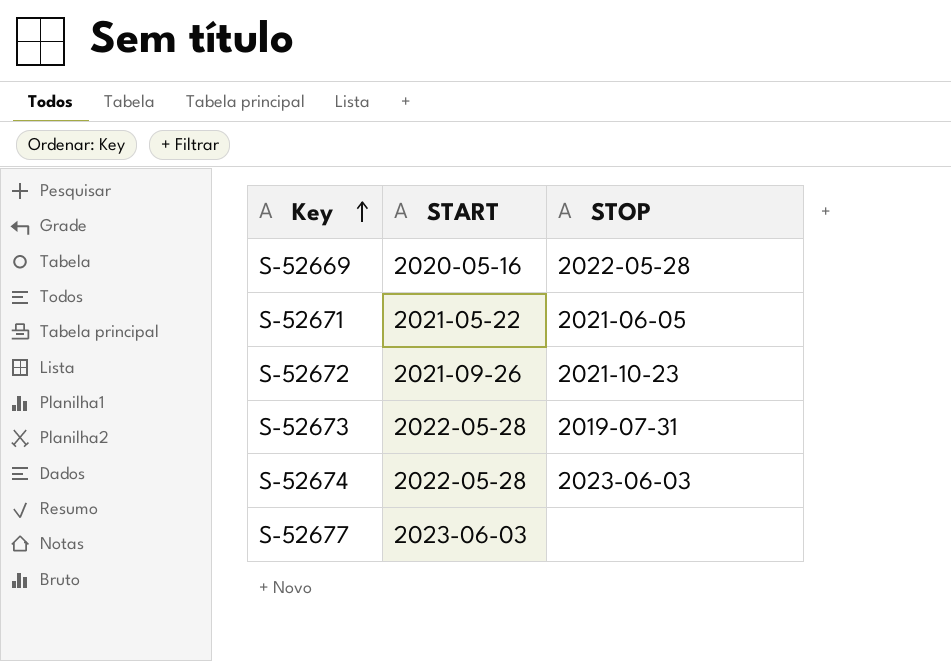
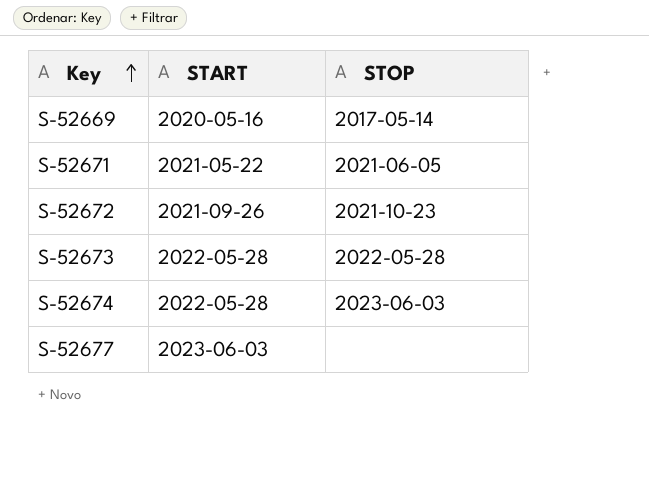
S-52669 | STOP: 2022-05-28 -> 2017-05-14
S-52673 | STOP: 2019-07-31 -> 2022-05-28

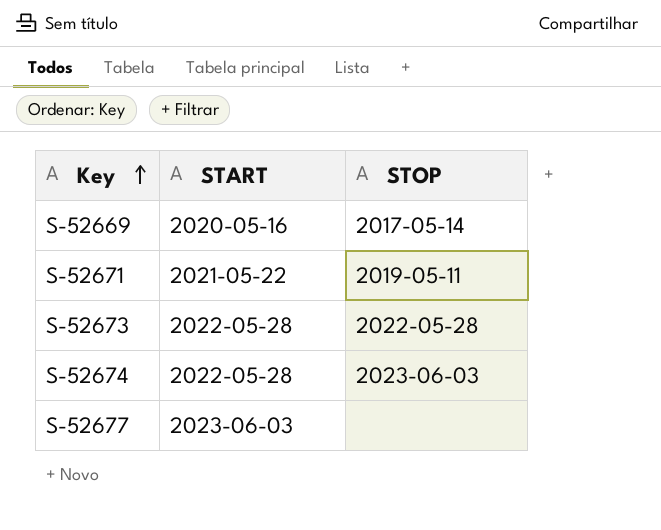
row S-52672: 2021-09-26 | 2021-10-23 -> none
S-52671 | STOP: 2021-06-05 -> 2019-05-11

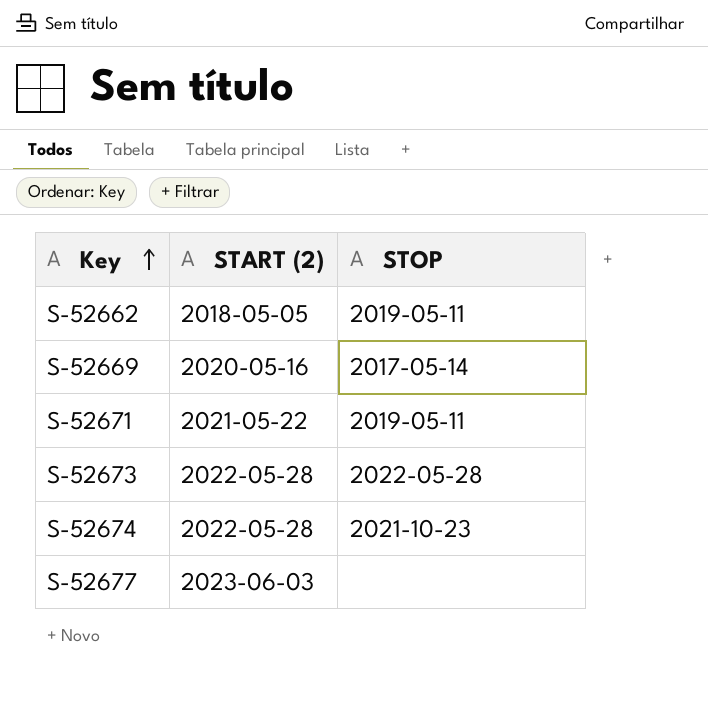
column name: START -> START (2)
row S-52662: none -> 2018-05-05 | 2019-05-11
S-52674 | STOP: 2023-06-03 -> 2021-10-23

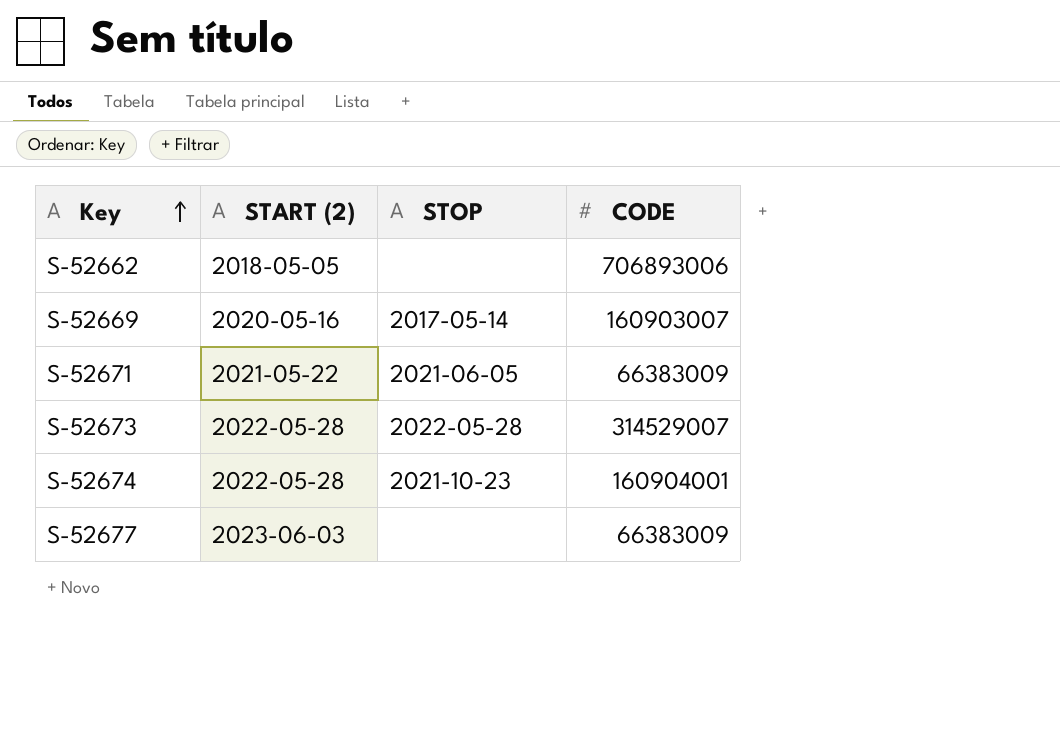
column CODE | position: none -> 4
S-52662 | STOP: 2019-05-11 -> none
S-52671 | STOP: 2019-05-11 -> 2021-06-05

